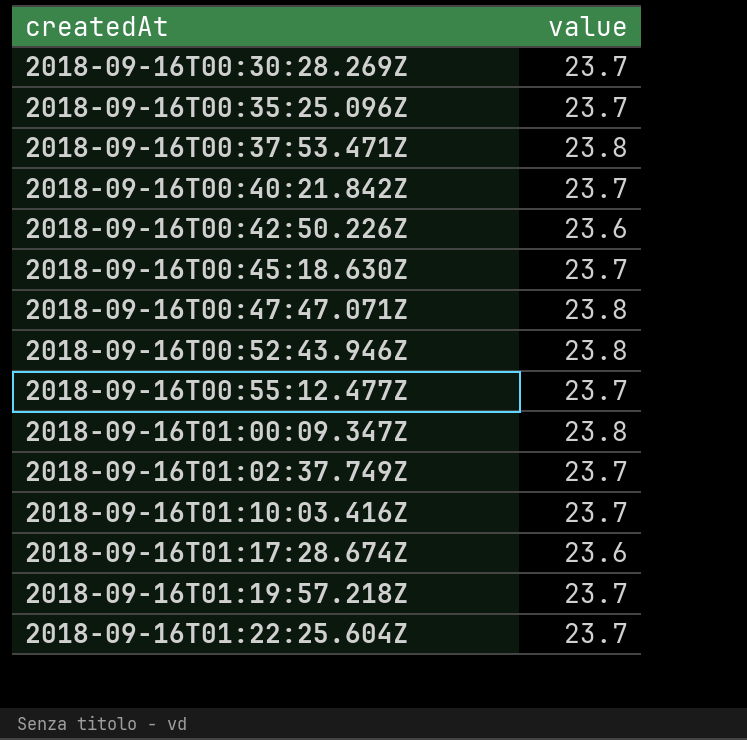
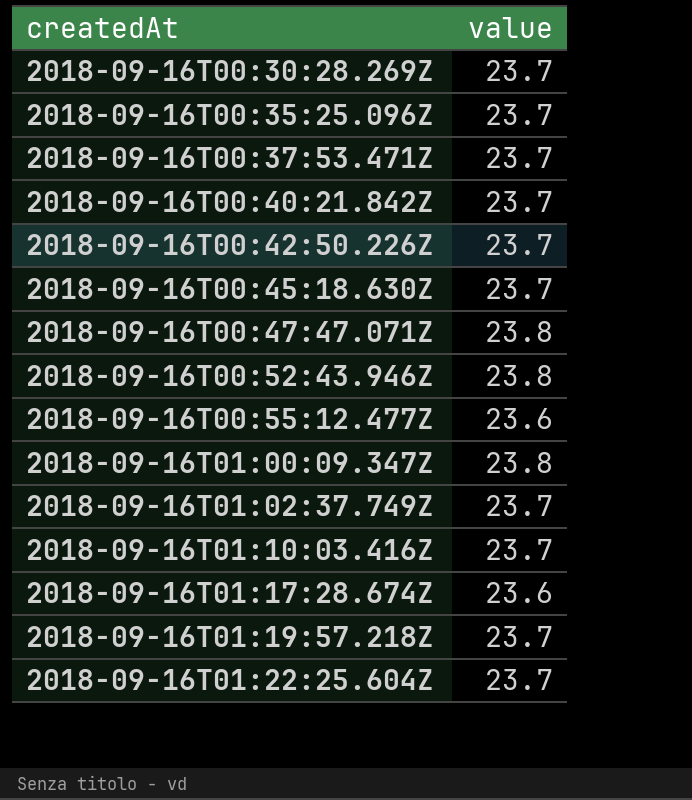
2018-09-16T00:37:53.471Z | value: 23.8 -> 23.7
2018-09-16T00:42:50.226Z | value: 23.6 -> 23.7
2018-09-16T00:55:12.477Z | value: 23.7 -> 23.6

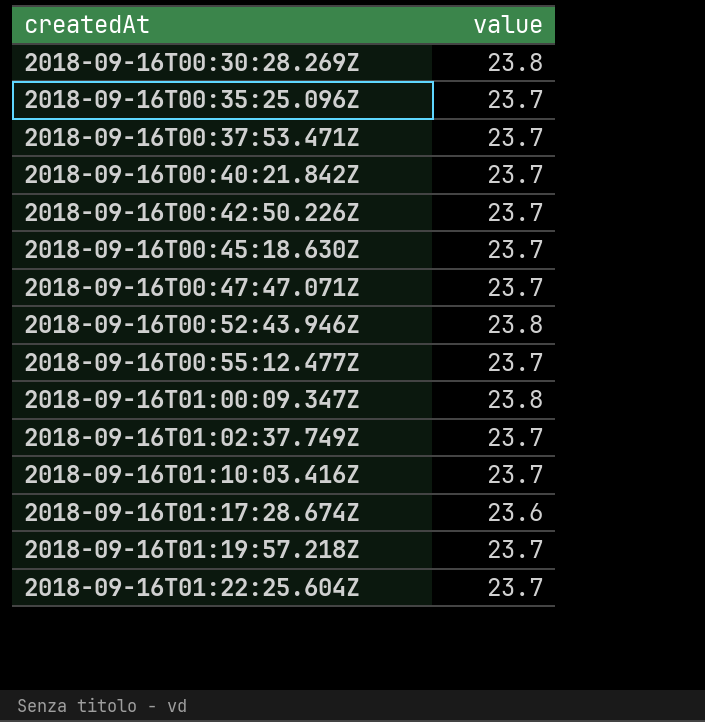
2018-09-16T00:30:28.269Z | value: 23.7 -> 23.8
2018-09-16T00:47:47.071Z | value: 23.8 -> 23.7
2018-09-16T00:55:12.477Z | value: 23.6 -> 23.7

